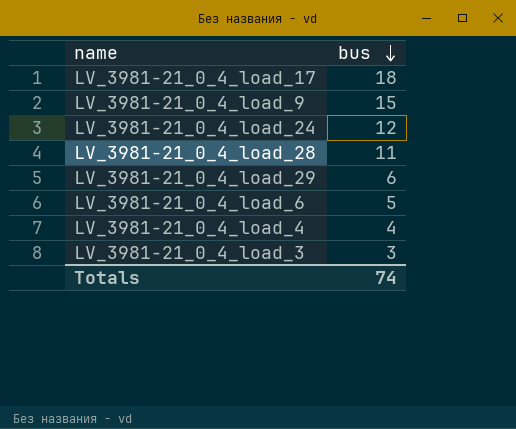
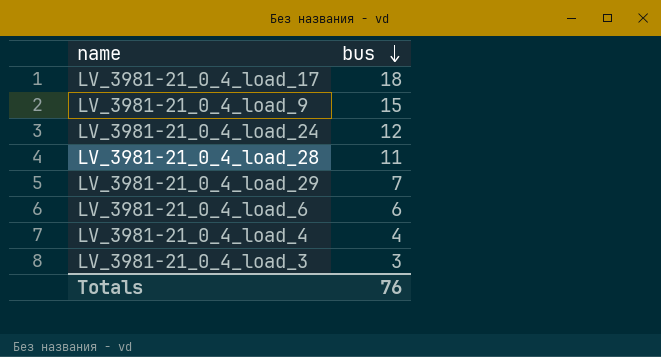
LV_3981-21_0_4_load_29 | bus: 6 -> 7
LV_3981-21_0_4_load_6 | bus: 5 -> 6
Totals | bus: 74 -> 76

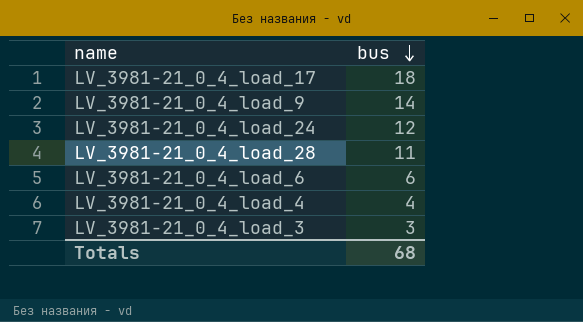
row LV_3981-21_0_4_load_29: 7 -> none
LV_3981-21_0_4_load_9 | bus: 15 -> 14
Totals | bus: 76 -> 68

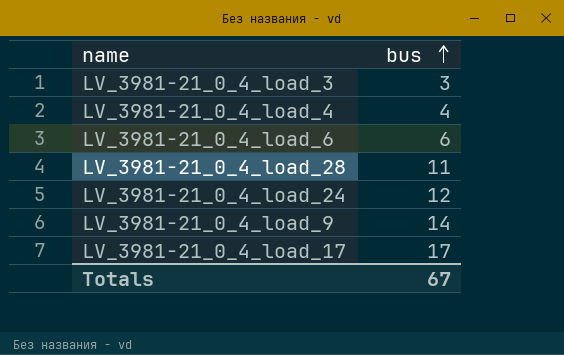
row order: bus descending -> bus ascending
LV_3981-21_0_4_load_17 | bus: 18 -> 17
Totals | bus: 68 -> 67

